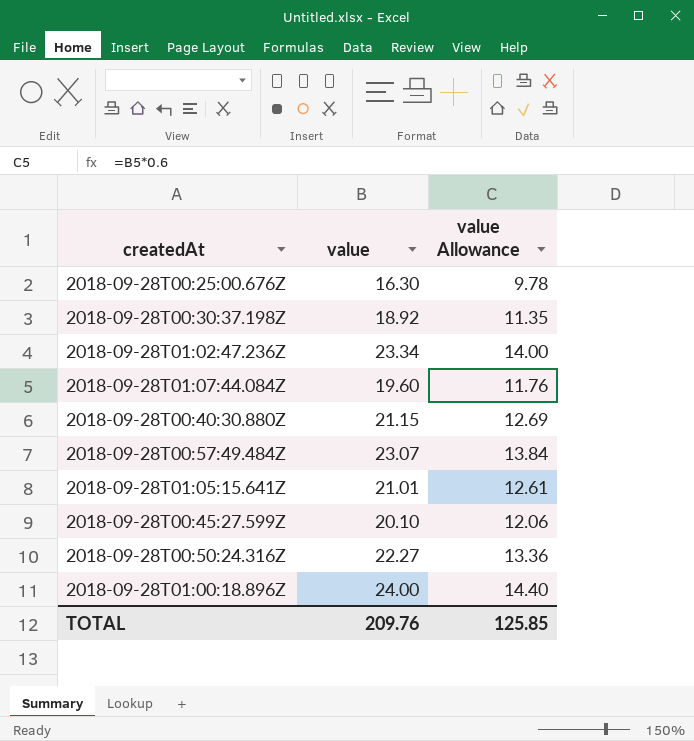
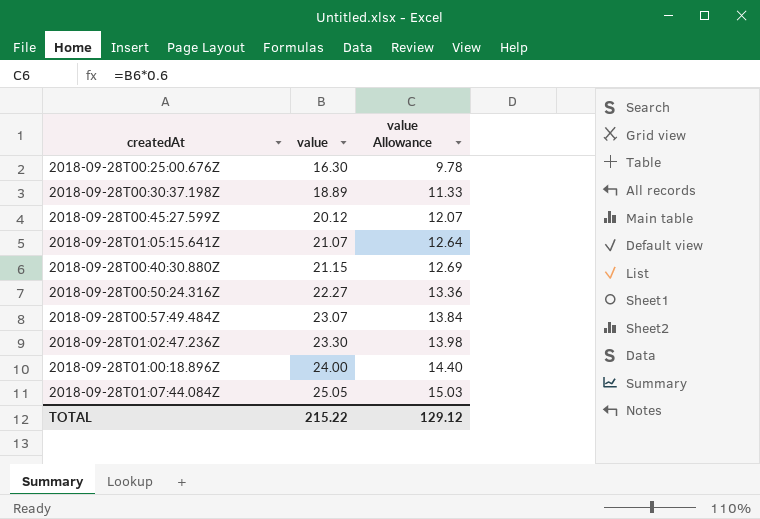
row order: none -> value ascending
2018-09-28T00:30:37.198Z | value: 18.92 -> 18.89
2018-09-28T00:30:37.198Z | value Allowance: 11.35 -> 11.33
2018-09-28T00:45:27.599Z | value: 20.10 -> 20.12
2018-09-28T00:45:27.599Z | value Allowance: 12.06 -> 12.07
2018-09-28T01:05:15.641Z | value: 21.01 -> 21.07
2018-09-28T01:05:15.641Z | value Allowance: 12.61 -> 12.64
2018-09-28T01:02:47.236Z | value: 23.34 -> 23.30
2018-09-28T01:02:47.236Z | value Allowance: 14.00 -> 13.98
2018-09-28T01:07:44.084Z | value: 19.60 -> 25.05
2018-09-28T01:07:44.084Z | value Allowance: 11.76 -> 15.03
TOTAL | value: 209.76 -> 215.22
TOTAL | value Allowance: 125.85 -> 129.12

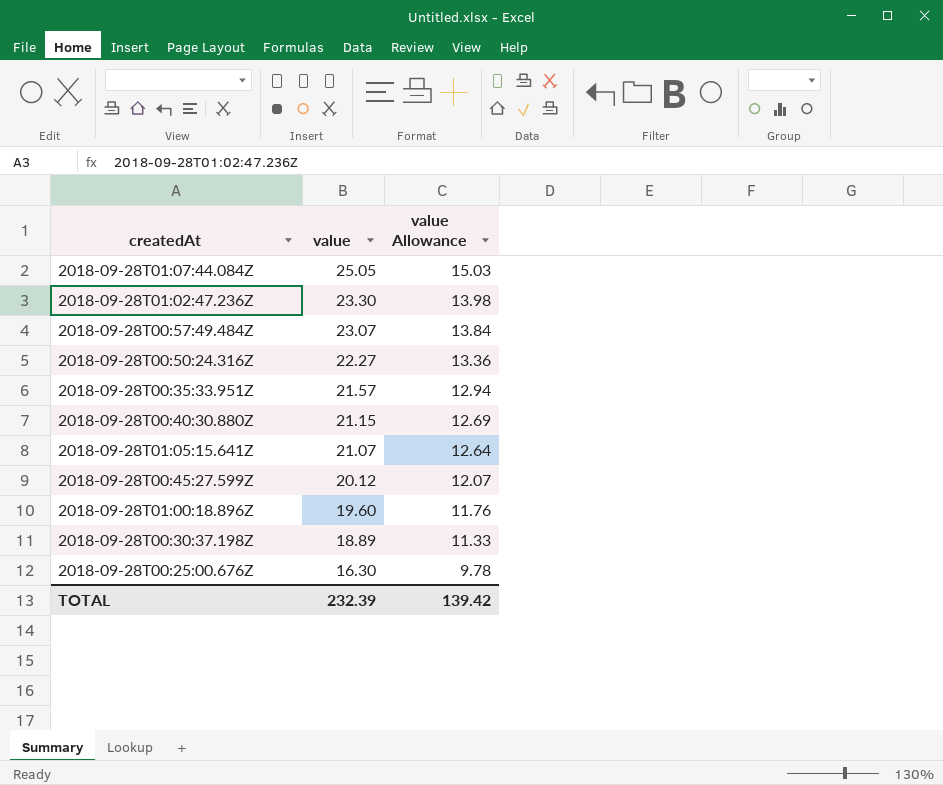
row order: value ascending -> value descending
row 2018-09-28T00:35:33.951Z: none -> 21.57 | 12.94
2018-09-28T01:00:18.896Z | value: 24.00 -> 19.60
2018-09-28T01:00:18.896Z | value Allowance: 14.40 -> 11.76
TOTAL | value: 215.22 -> 232.39
TOTAL | value Allowance: 129.12 -> 139.42

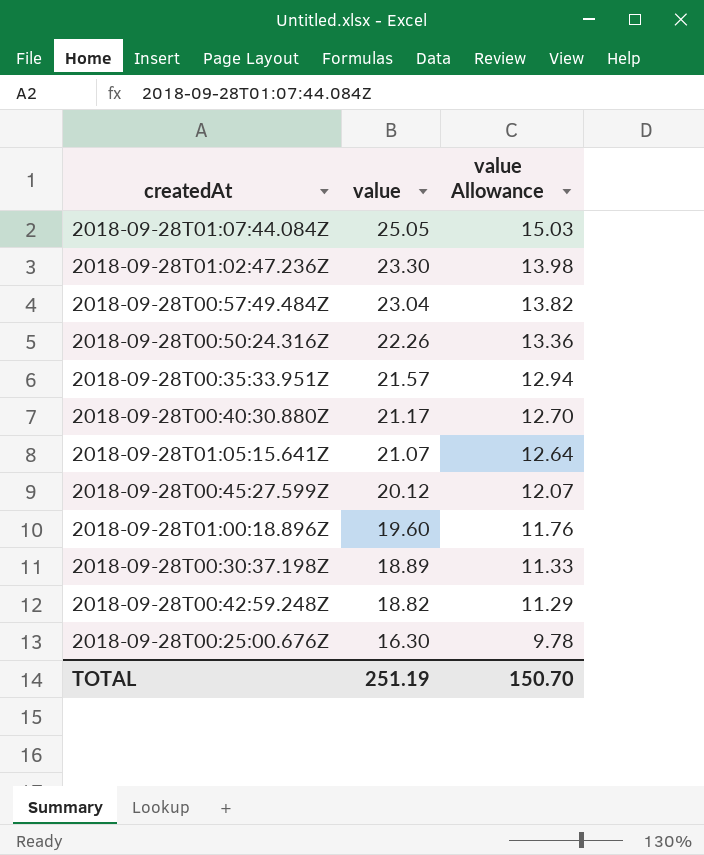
2018-09-28T00:57:49.484Z | value: 23.07 -> 23.04
2018-09-28T00:57:49.484Z | value Allowance: 13.84 -> 13.82
2018-09-28T00:50:24.316Z | value: 22.27 -> 22.26
2018-09-28T00:40:30.880Z | value: 21.15 -> 21.17
2018-09-28T00:40:30.880Z | value Allowance: 12.69 -> 12.70
row 2018-09-28T00:42:59.248Z: none -> 18.82 | 11.29
TOTAL | value: 232.39 -> 251.19
TOTAL | value Allowance: 139.42 -> 150.70

